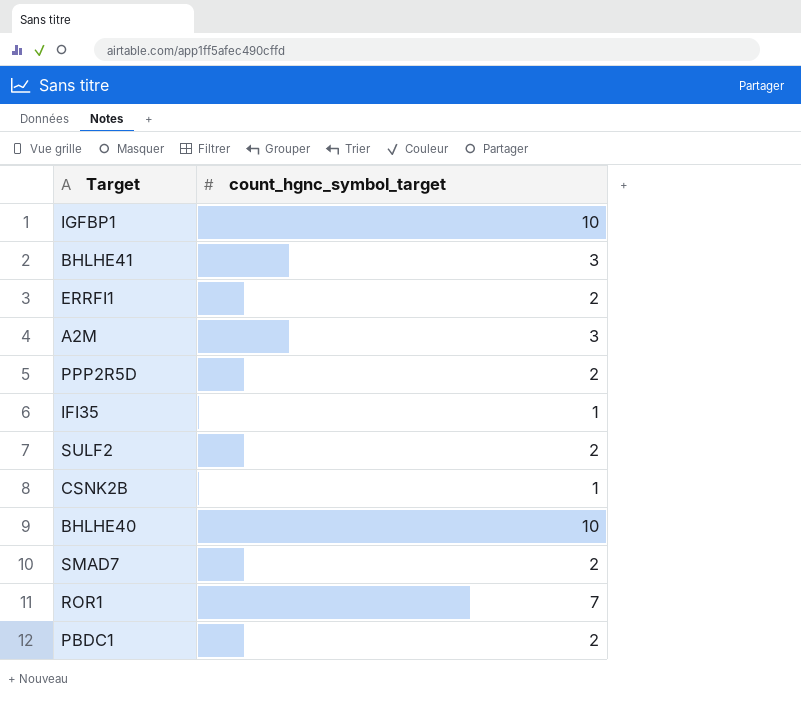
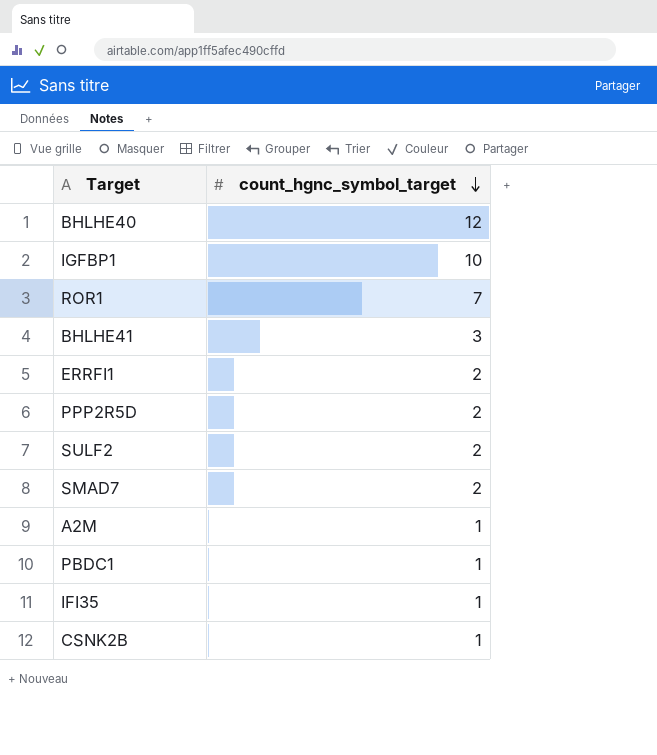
row order: none -> count_hgnc_symbol_target descending
BHLHE40 | count_hgnc_symbol_target: 10 -> 12
A2M | count_hgnc_symbol_target: 3 -> 1
PBDC1 | count_hgnc_symbol_target: 2 -> 1

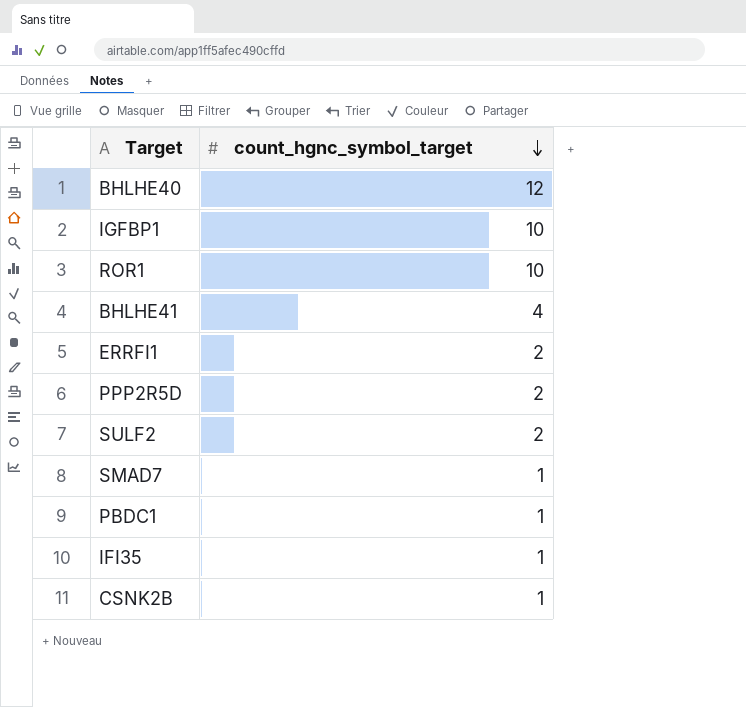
row A2M: 1 -> none
ROR1 | count_hgnc_symbol_target: 7 -> 10
BHLHE41 | count_hgnc_symbol_target: 3 -> 4
SMAD7 | count_hgnc_symbol_target: 2 -> 1

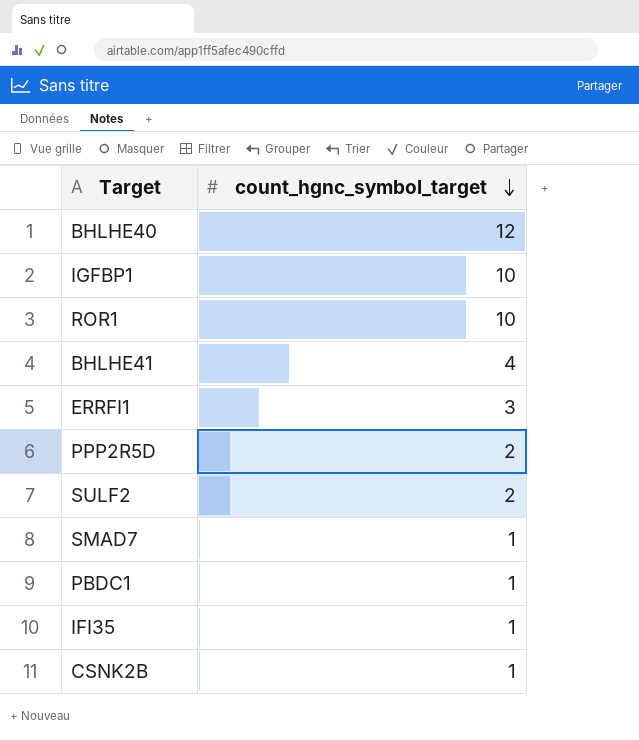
ERRFI1 | count_hgnc_symbol_target: 2 -> 3

